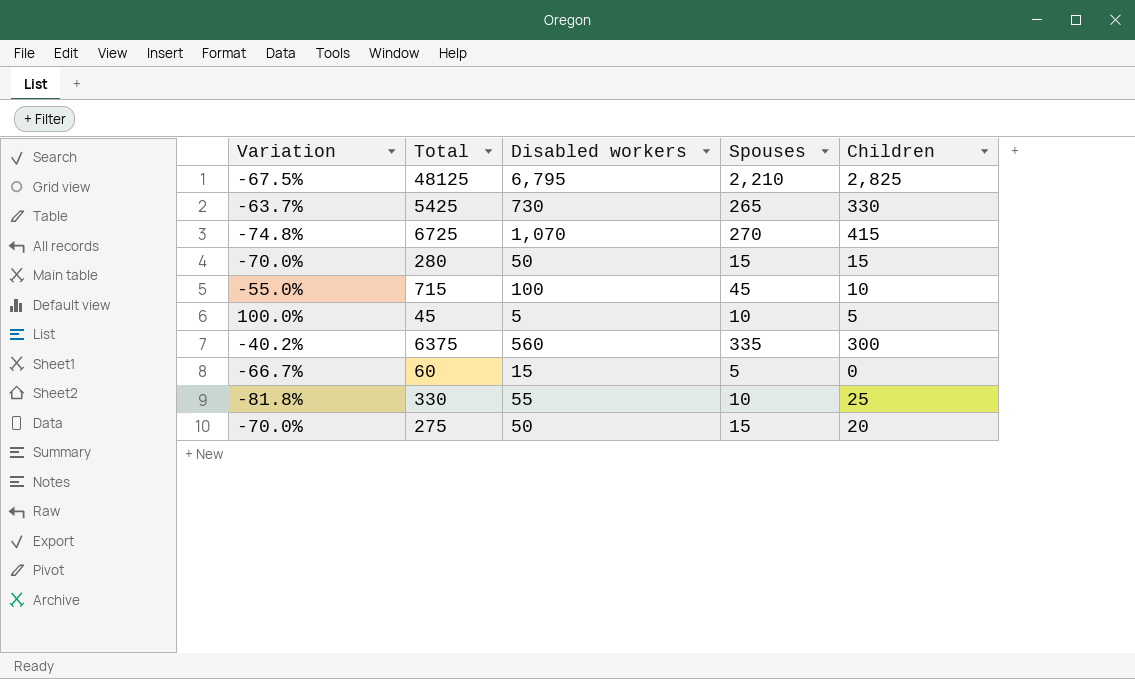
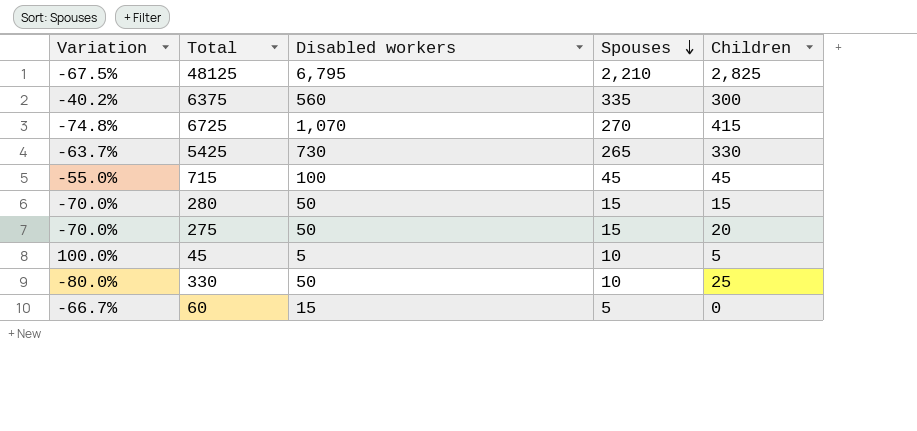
row order: none -> Spouses descending
715 | Children: 10 -> 45
330 | Variation: -81.8% -> -80.0%
330 | Disabled workers: 55 -> 50

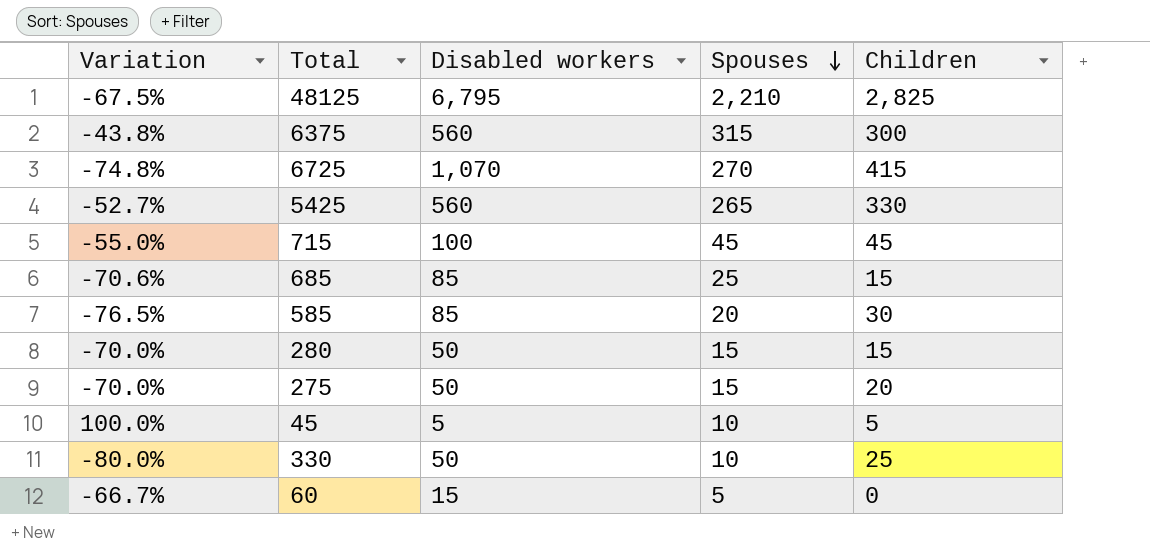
6375 | Variation: -40.2% -> -43.8%
6375 | Spouses: 335 -> 315
5425 | Variation: -63.7% -> -52.7%
5425 | Disabled workers: 730 -> 560
row 685: none -> -70.6% | 85 | 25 | 15
row 585: none -> -76.5% | 85 | 20 | 30

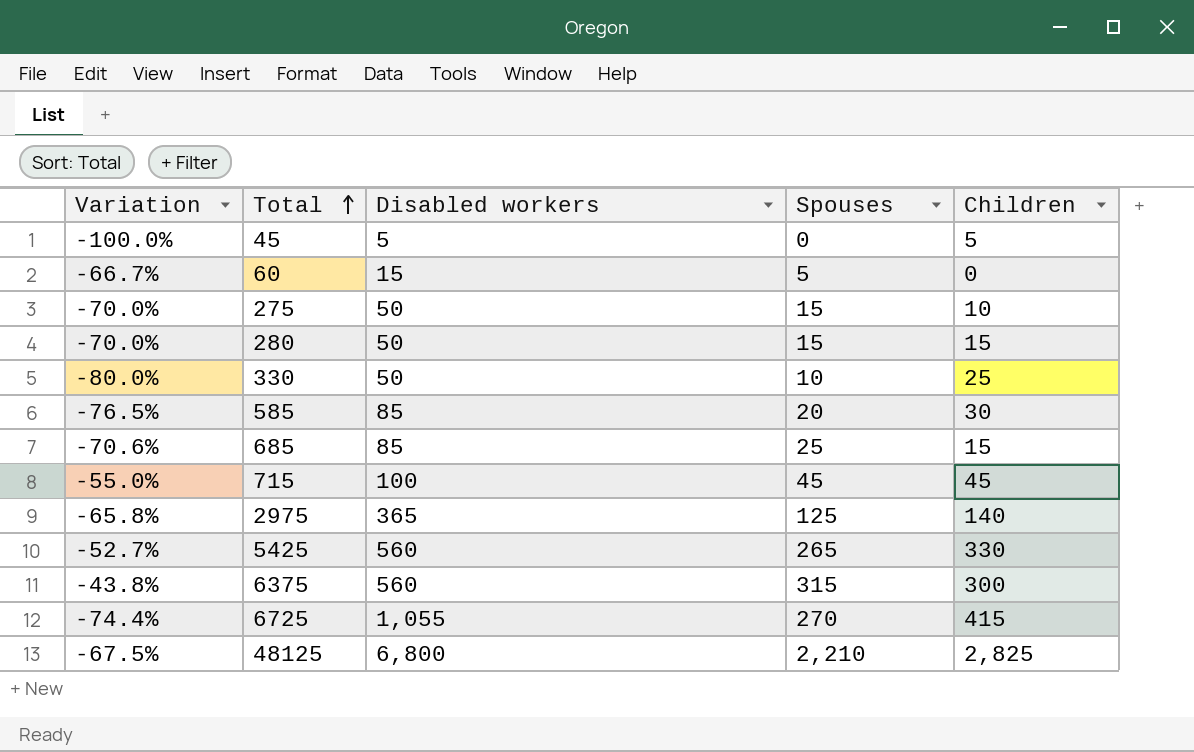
row order: Spouses descending -> Total ascending
45 | Variation: 100.0% -> -100.0%
45 | Spouses: 10 -> 0
275 | Children: 20 -> 10
row 2975: none -> -65.8% | 365 | 125 | 140
6725 | Variation: -74.8% -> -74.4%
6725 | Disabled workers: 1,070 -> 1,055
48125 | Disabled workers: 6,795 -> 6,800

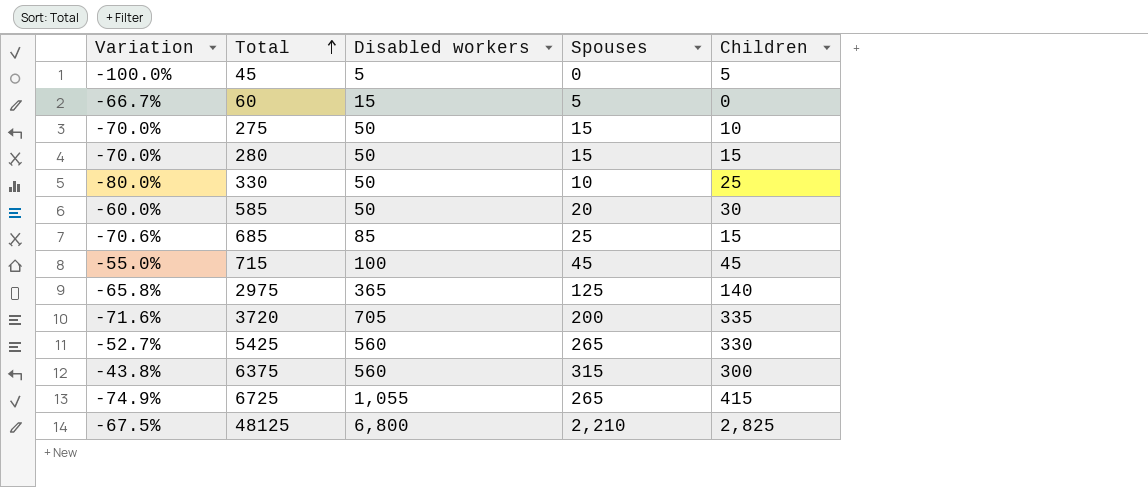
585 | Variation: -76.5% -> -60.0%
585 | Disabled workers: 85 -> 50
row 3720: none -> -71.6% | 705 | 200 | 335
6725 | Variation: -74.4% -> -74.9%
6725 | Spouses: 270 -> 265

